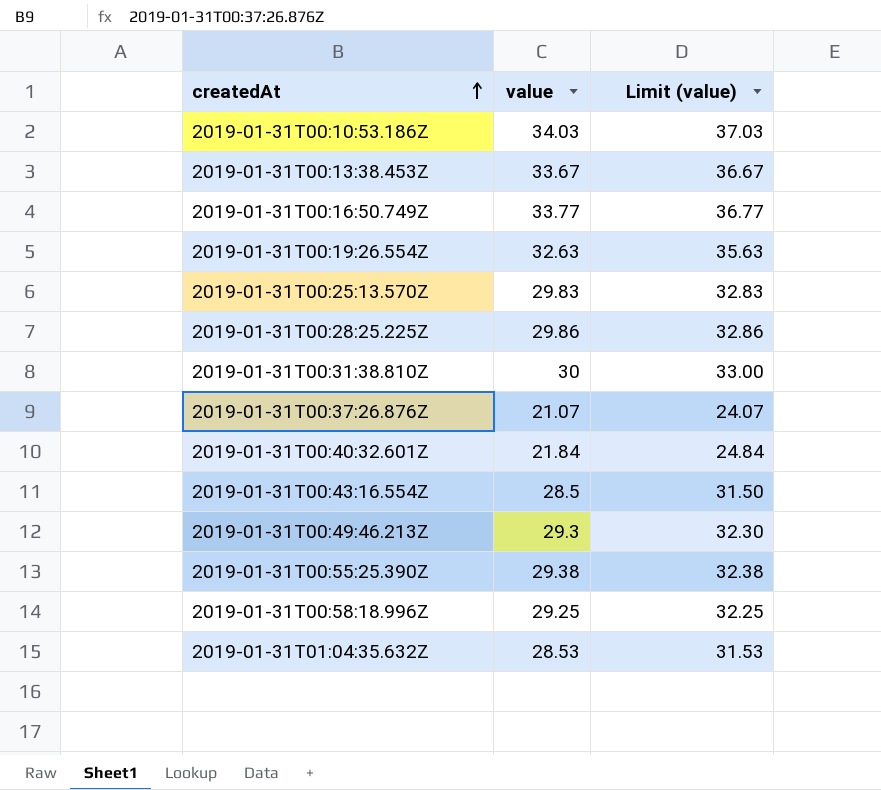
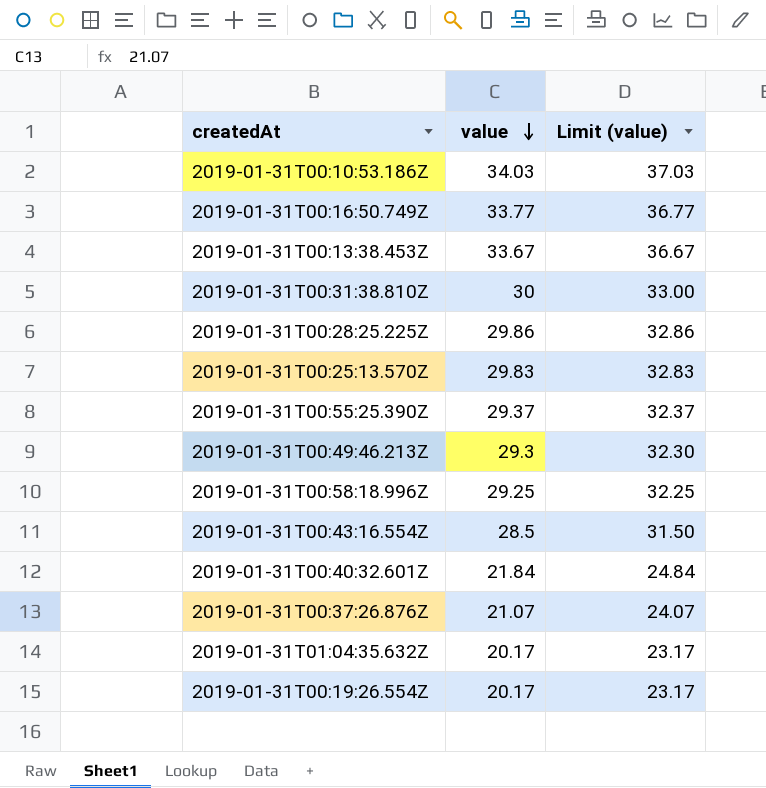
row order: createdAt ascending -> value descending
2019-01-31T00:55:25.390Z | value: 29.38 -> 29.37
2019-01-31T00:55:25.390Z | Limit (value): 32.38 -> 32.37
2019-01-31T01:04:35.632Z | value: 28.53 -> 20.17
2019-01-31T01:04:35.632Z | Limit (value): 31.53 -> 23.17
2019-01-31T00:19:26.554Z | value: 32.63 -> 20.17
2019-01-31T00:19:26.554Z | Limit (value): 35.63 -> 23.17

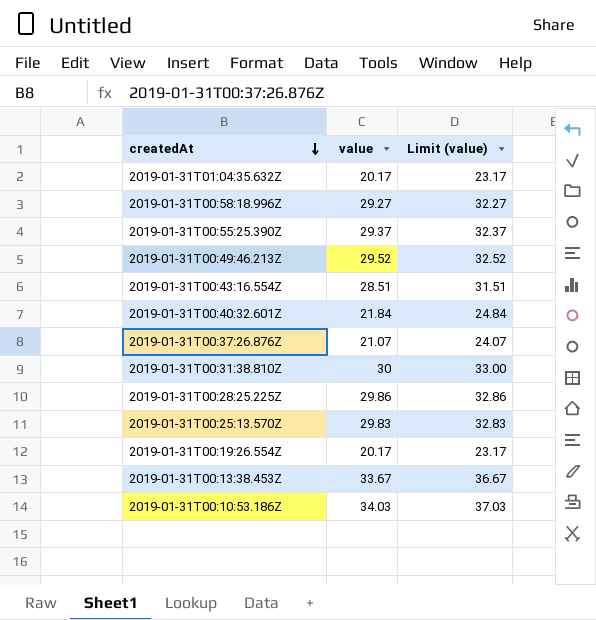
row order: value descending -> createdAt descending
row 2019-01-31T00:16:50.749Z: 33.77 | 36.77 -> none
2019-01-31T00:58:18.996Z | value: 29.25 -> 29.27
2019-01-31T00:58:18.996Z | Limit (value): 32.25 -> 32.27
2019-01-31T00:49:46.213Z | value: 29.3 -> 29.52
2019-01-31T00:49:46.213Z | Limit (value): 32.30 -> 32.52
2019-01-31T00:43:16.554Z | value: 28.5 -> 28.51
2019-01-31T00:43:16.554Z | Limit (value): 31.50 -> 31.51

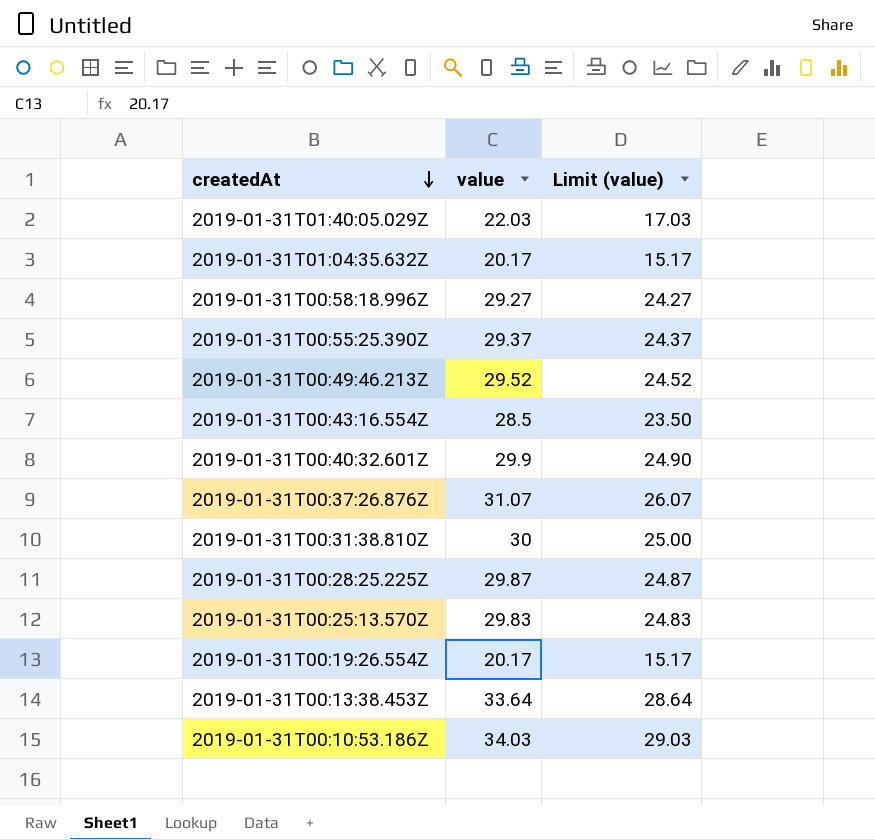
column Limit (value) | formula: [value] + 3 -> [value] - 5
row 2019-01-31T01:40:05.029Z: none -> 22.03 | 17.03
2019-01-31T00:43:16.554Z | value: 28.51 -> 28.5
2019-01-31T00:40:32.601Z | value: 21.84 -> 29.9
2019-01-31T00:37:26.876Z | value: 21.07 -> 31.07
2019-01-31T00:28:25.225Z | value: 29.86 -> 29.87
2019-01-31T00:13:38.453Z | value: 33.67 -> 33.64

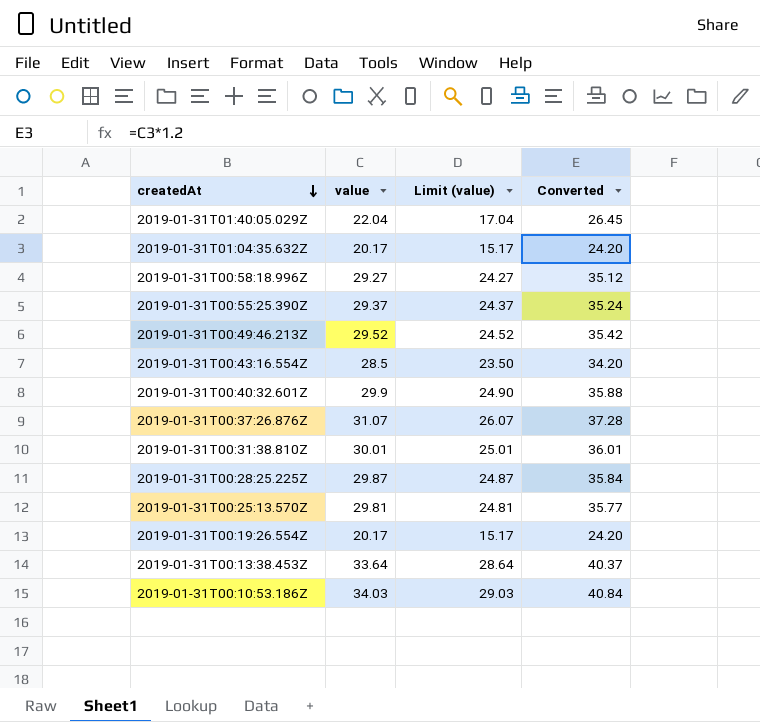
column Converted | formula: none -> [value] * 1.2
2019-01-31T01:40:05.029Z | value: 22.03 -> 22.04
2019-01-31T01:40:05.029Z | Limit (value): 17.03 -> 17.04
2019-01-31T00:31:38.810Z | value: 30 -> 30.01
2019-01-31T00:31:38.810Z | Limit (value): 25.00 -> 25.01
2019-01-31T00:25:13.570Z | value: 29.83 -> 29.81
2019-01-31T00:25:13.570Z | Limit (value): 24.83 -> 24.81

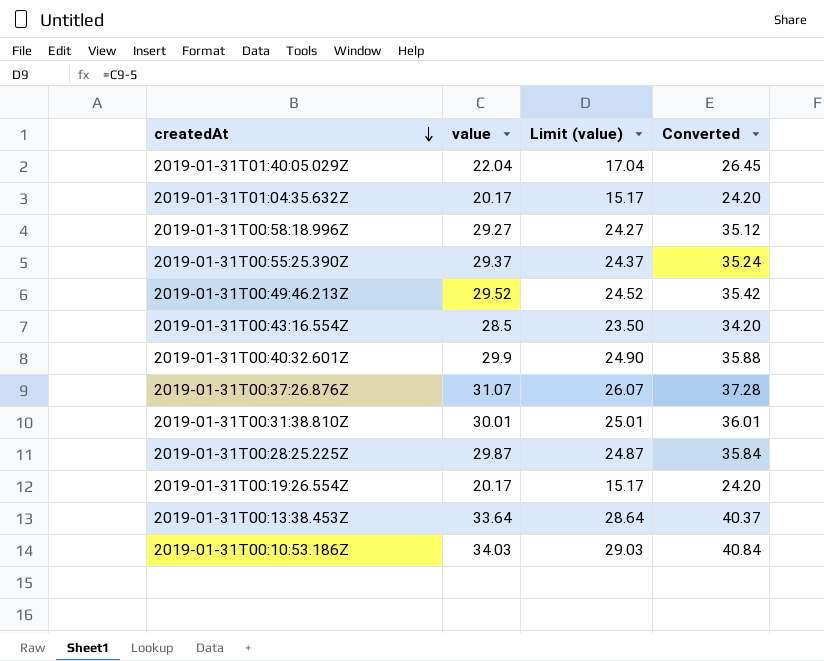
row 2019-01-31T00:25:13.570Z: 29.81 | 24.81 | 35.77 -> none

